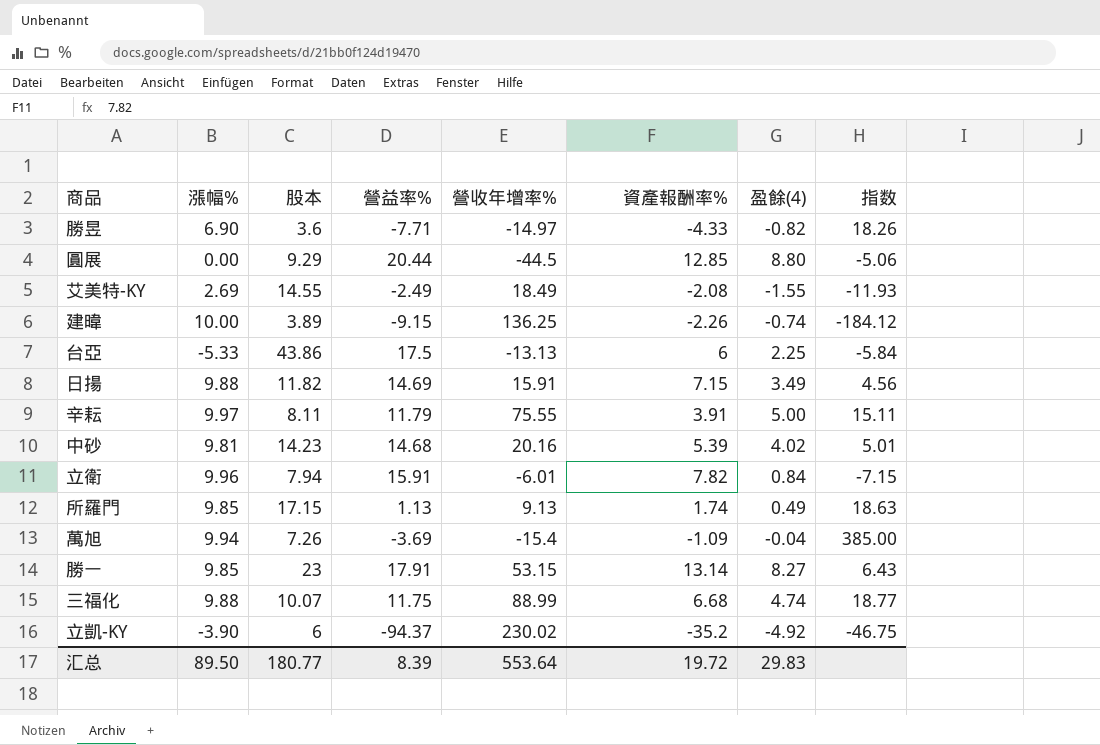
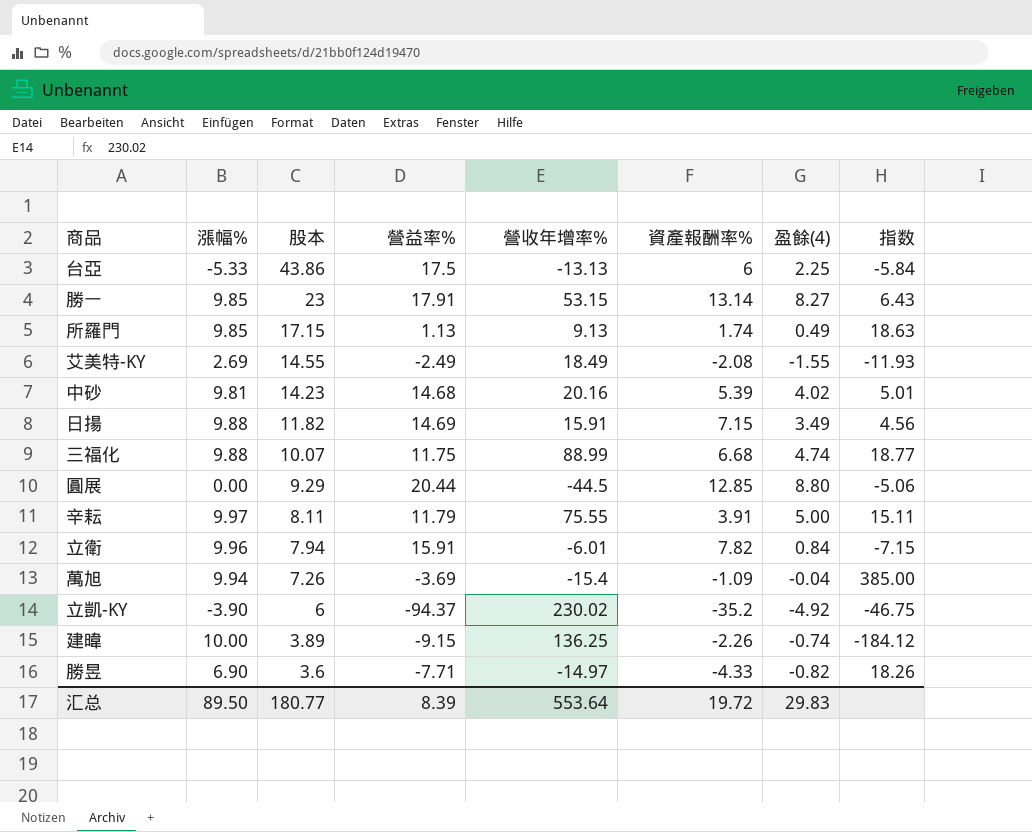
row order: none -> 股本 descending

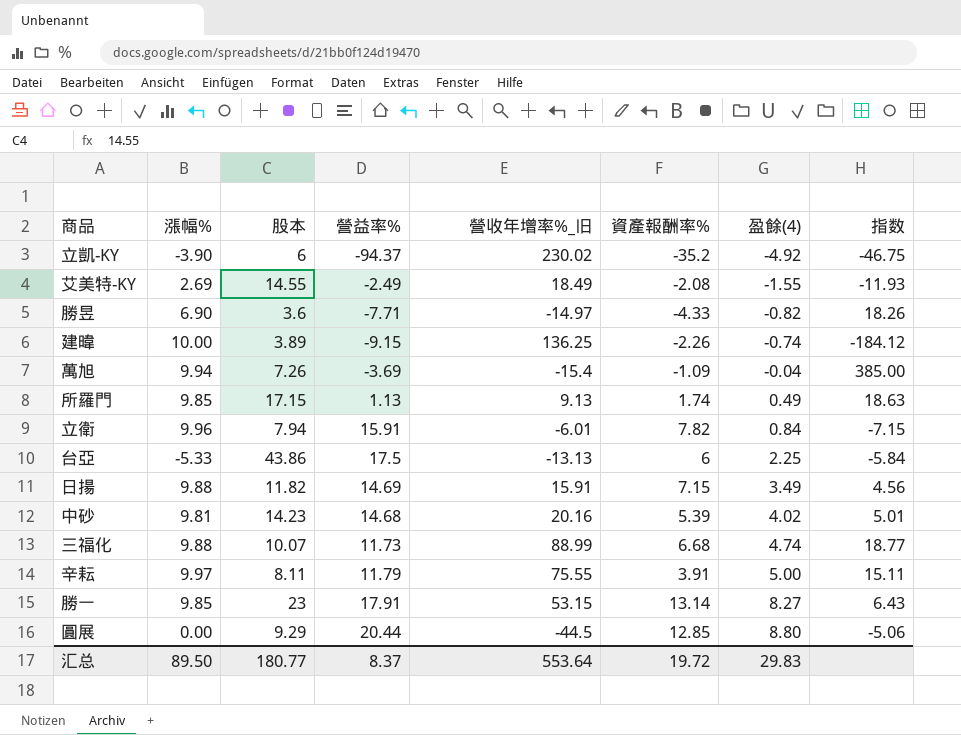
row order: 股本 descending -> 盈餘(4) ascending
column name: 營收年增率% -> 營收年增率%_旧
三福化 | 營益率%: 11.75 -> 11.73
汇总 | 營益率%: 8.39 -> 8.37

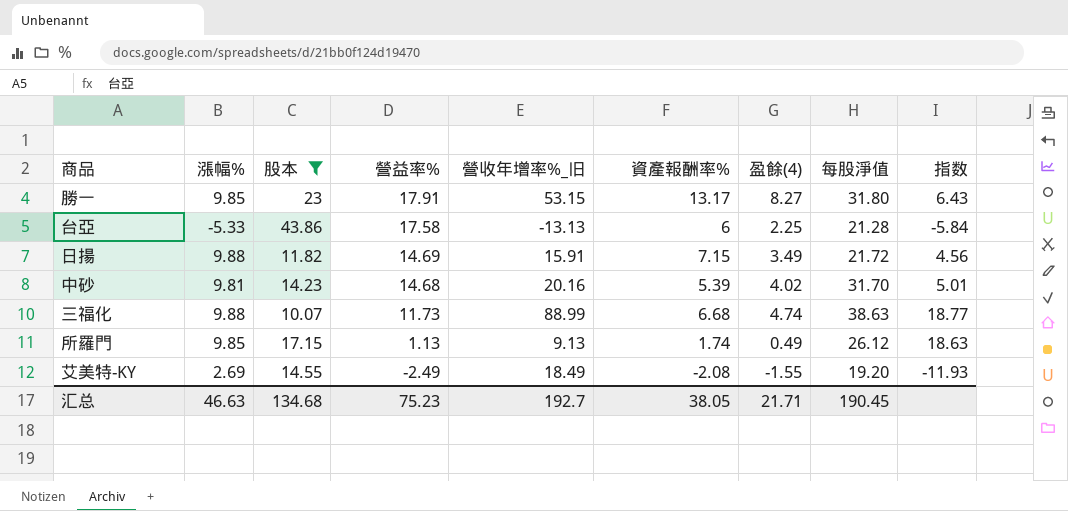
filter: none -> 股本 >= 10.07
row order: 盈餘(4) ascending -> 營益率% descending
column 每股淨值 | position: none -> 8
勝一 | 資產報酬率%: 13.14 -> 13.17
台亞 | 營益率%: 17.5 -> 17.58
汇总 | 漲幅%: 89.50 -> 46.63
汇总 | 股本: 180.77 -> 134.68
汇总 | 營益率%: 8.37 -> 75.23
汇总 | 營收年增率%_旧: 553.64 -> 192.7
汇总 | 資產報酬率%: 19.72 -> 38.05
汇总 | 盈餘(4): 29.83 -> 21.71

